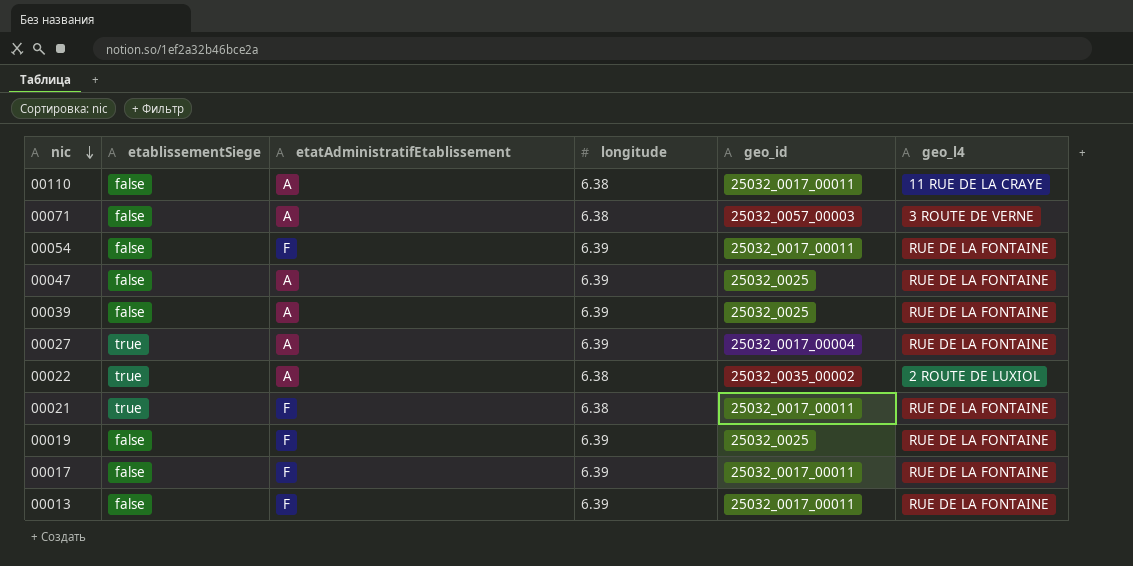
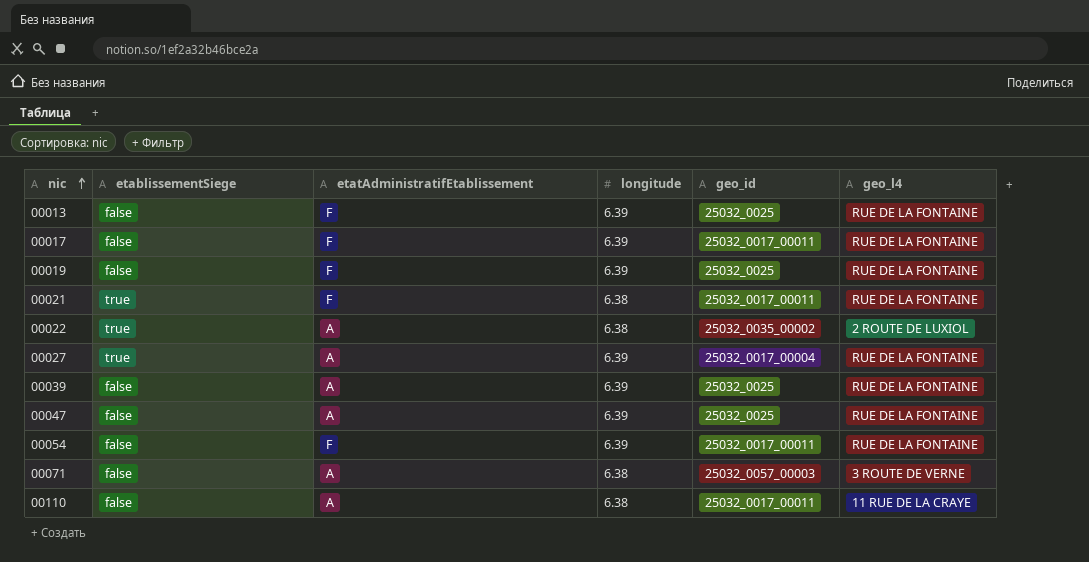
row order: nic descending -> nic ascending
00013 | geo_id: 25032_0017_00011 -> 25032_0025

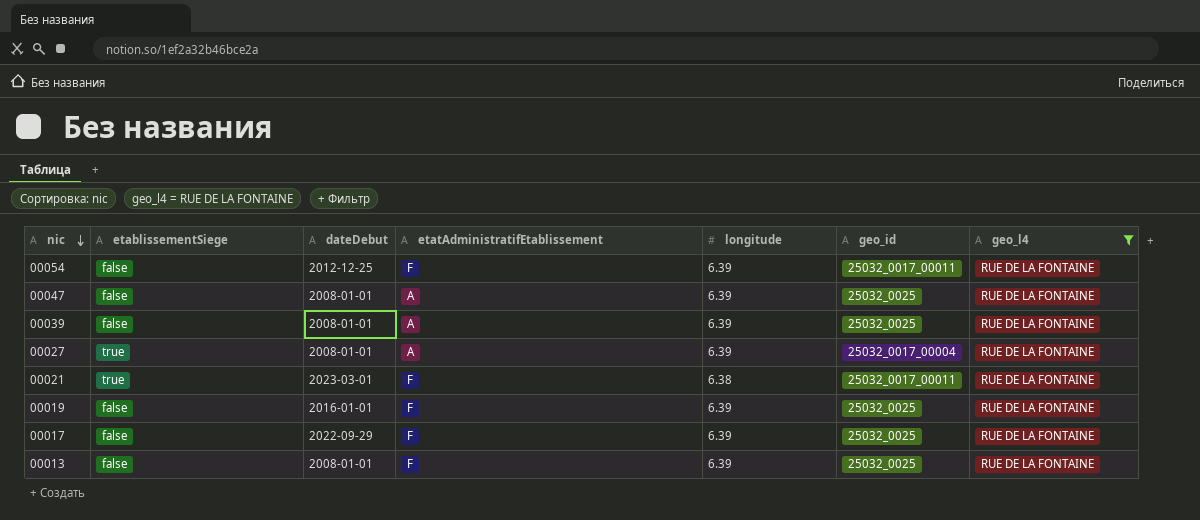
filter: none -> geo_l4 = RUE DE LA FONTAINE
row order: nic ascending -> nic descending
column dateDebut | position: none -> 3
00017 | geo_id: 25032_0017_00011 -> 25032_0025

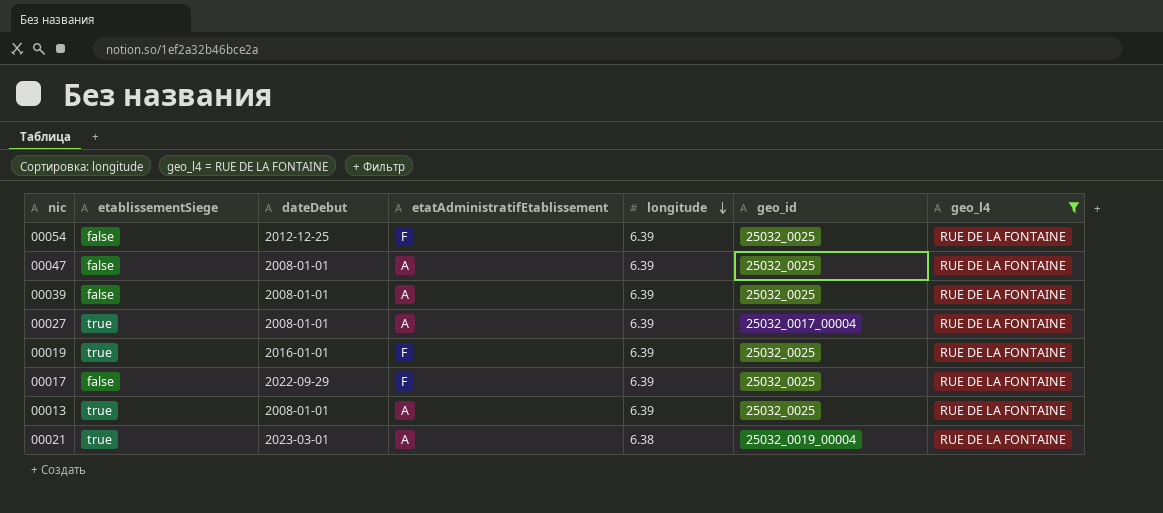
row order: nic descending -> longitude descending
00054 | geo_id: 25032_0017_00011 -> 25032_0025
00019 | etablissementSiege: false -> true
00013 | etablissementSiege: false -> true
00013 | etatAdministratifEtablissement: F -> A
00021 | etatAdministratifEtablissement: F -> A
00021 | geo_id: 25032_0017_00011 -> 25032_0019_00004

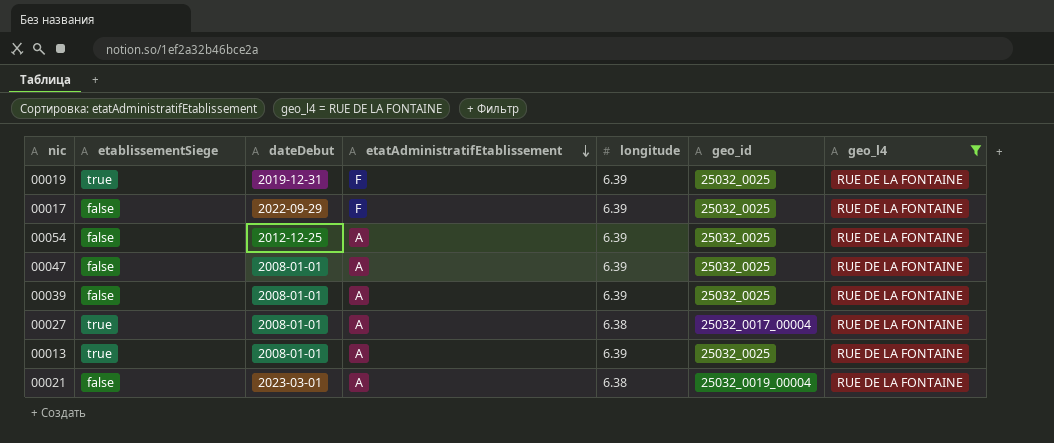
row order: longitude descending -> etatAdministratifEtablissement descending
00019 | dateDebut: 2016-01-01 -> 2019-12-31
00054 | etatAdministratifEtablissement: F -> A
00027 | longitude: 6.39 -> 6.38
00021 | etablissementSiege: true -> false

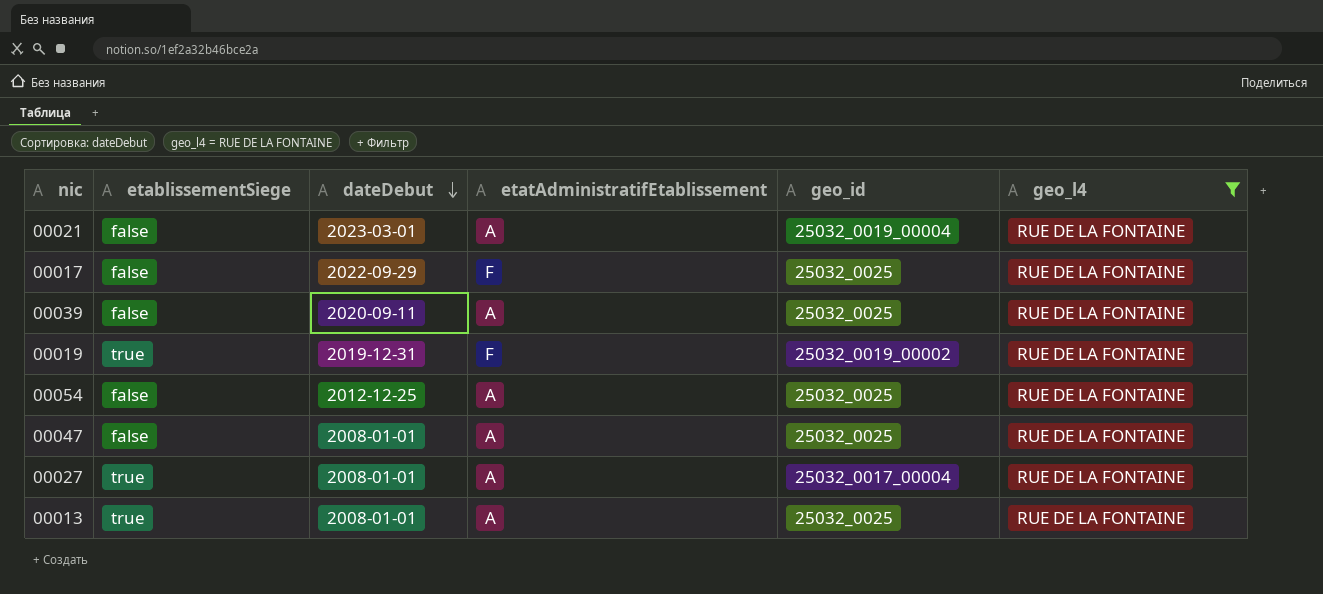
row order: etatAdministratifEtablissement descending -> dateDebut descending
column longitude | position: 5 -> none
00039 | dateDebut: 2008-01-01 -> 2020-09-11
00019 | geo_id: 25032_0025 -> 25032_0019_00002

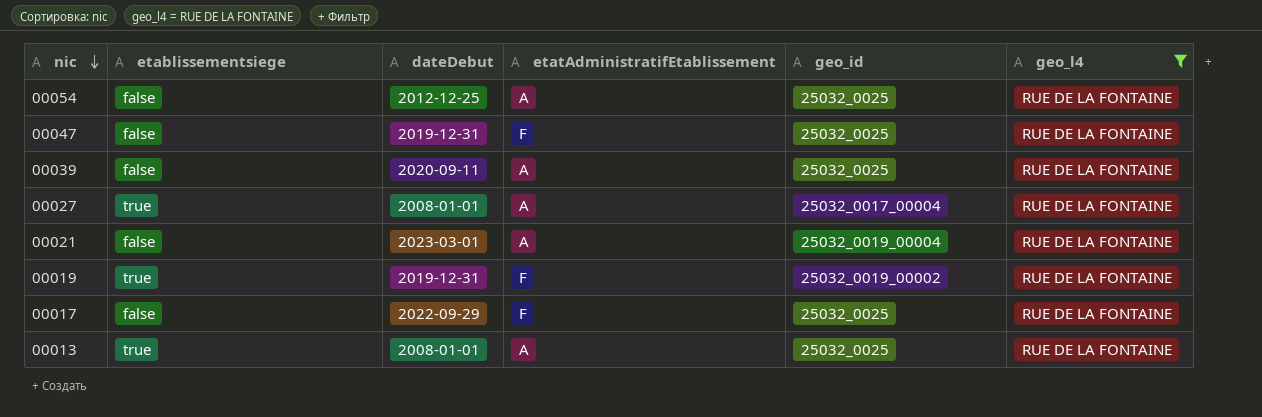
row order: dateDebut descending -> nic descending
column name: etablissementSiege -> etablissementsiege
00047 | dateDebut: 2008-01-01 -> 2019-12-31
00047 | etatAdministratifEtablissement: A -> F

